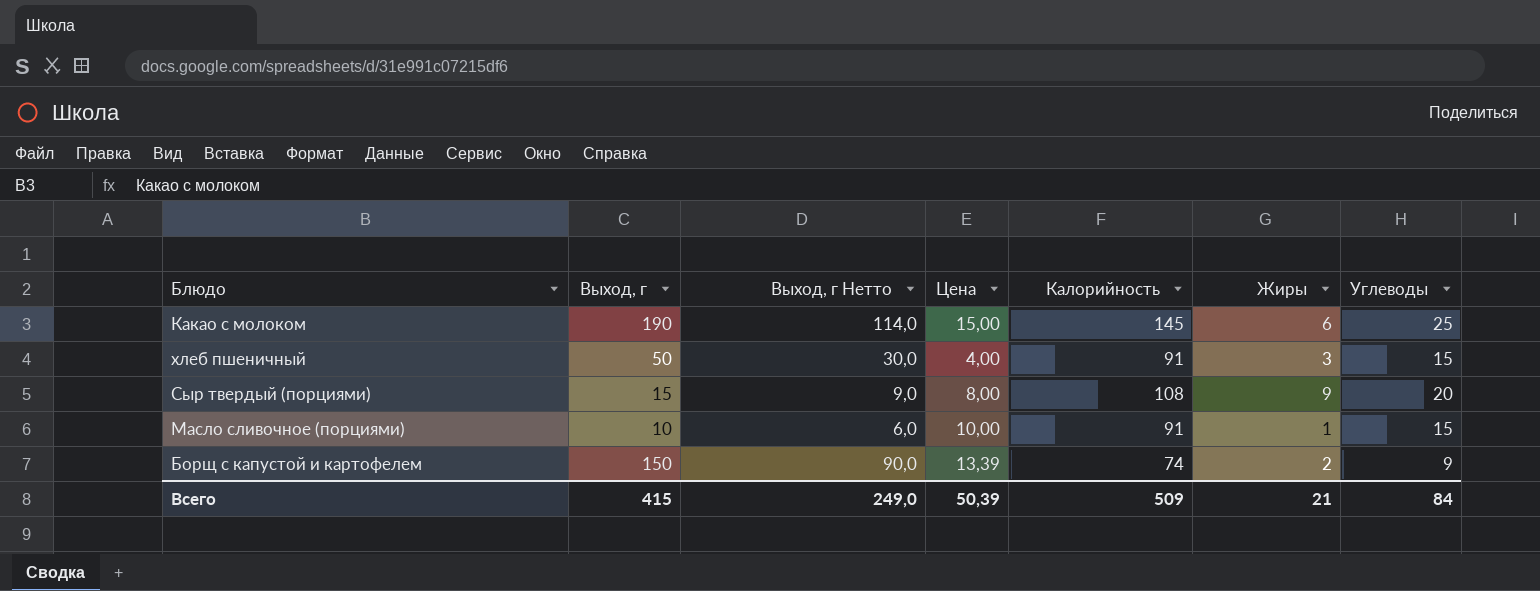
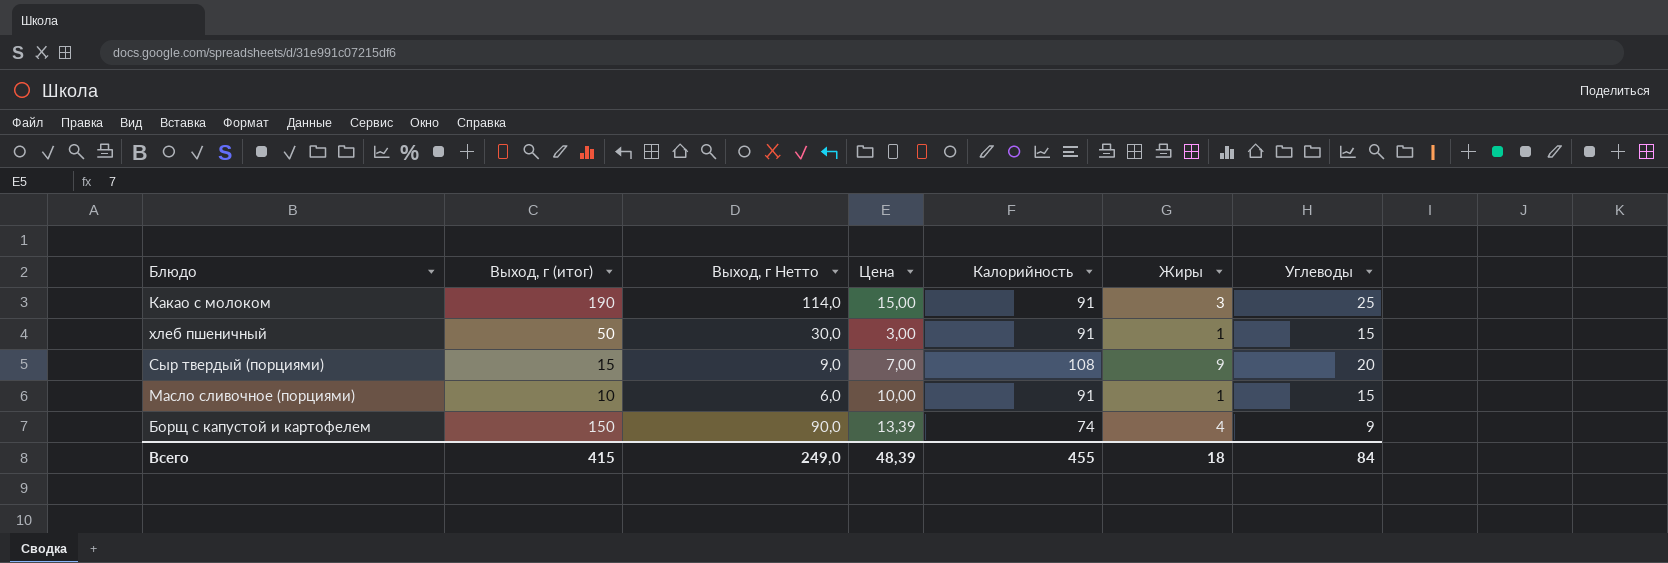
column name: Выход, г -> Выход, г (итог)
Какао с молоком | Калорийность: 145 -> 91
Какао с молоком | Жиры: 6 -> 3
хлеб пшеничный | Цена: 4,00 -> 3,00
хлеб пшеничный | Жиры: 3 -> 1
Сыр твердый (порциями) | Цена: 8,00 -> 7,00
Борщ с капустой и картофелем | Жиры: 2 -> 4
Всего | Цена: 50,39 -> 48,39
Всего | Калорийность: 509 -> 455
Всего | Жиры: 21 -> 18

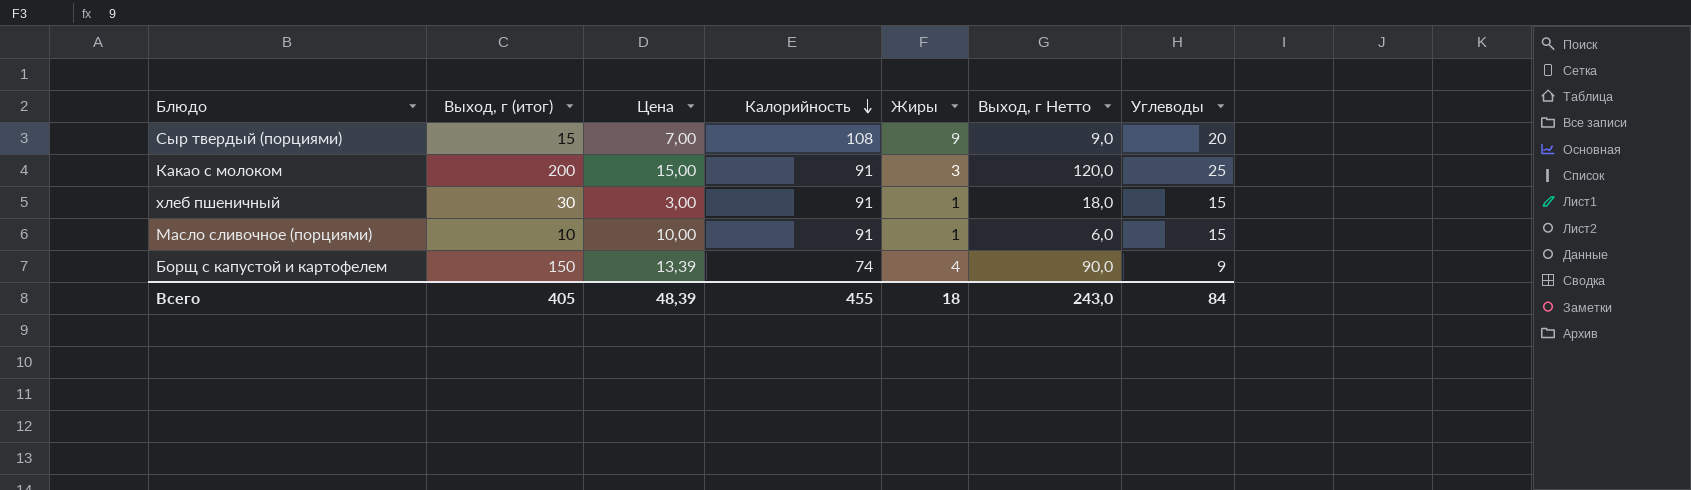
row order: none -> Калорийность descending
column Выход, г Нетто | position: 3 -> 6
Какао с молоком | Выход, г (итог): 190 -> 200
Какао с молоком | Выход, г Нетто: 114,0 -> 120,0
хлеб пшеничный | Выход, г (итог): 50 -> 30
хлеб пшеничный | Выход, г Нетто: 30,0 -> 18,0
Всего | Выход, г (итог): 415 -> 405
Всего | Выход, г Нетто: 249,0 -> 243,0

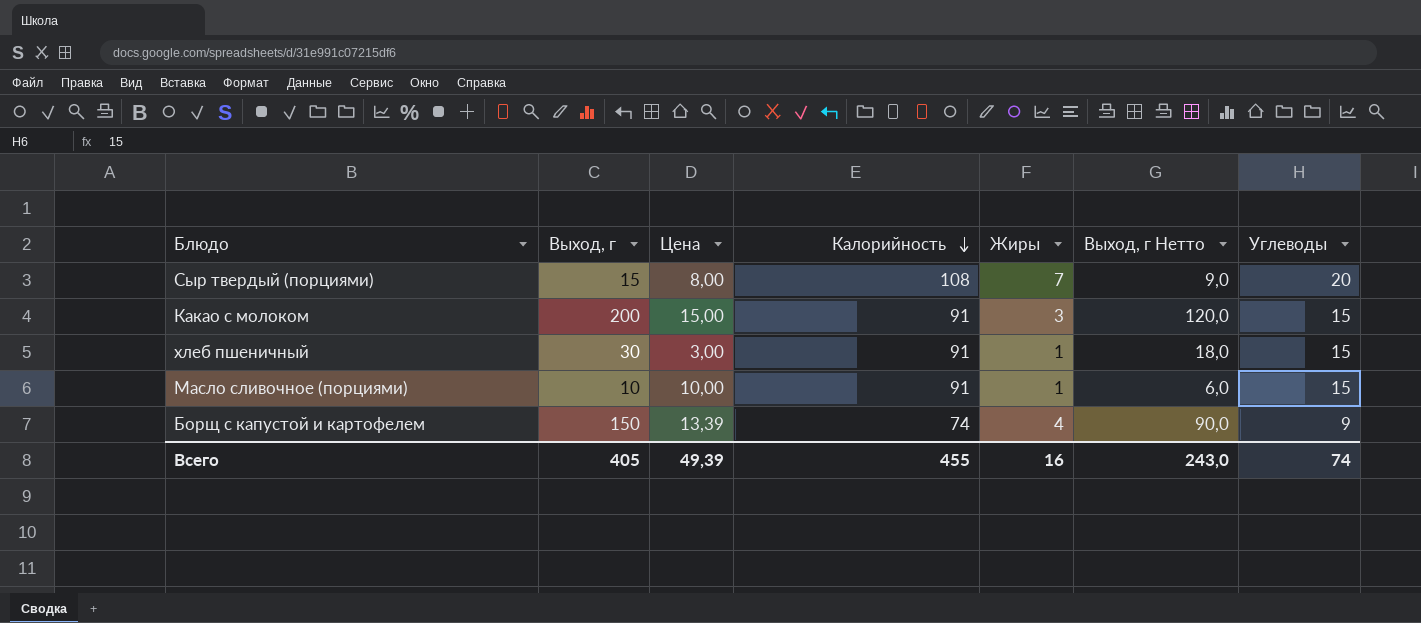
column name: Выход, г (итог) -> Выход, г
Сыр твердый (порциями) | Цена: 7,00 -> 8,00
Сыр твердый (порциями) | Жиры: 9 -> 7
Какао с молоком | Углеводы: 25 -> 15
Всего | Цена: 48,39 -> 49,39
Всего | Жиры: 18 -> 16
Всего | Углеводы: 84 -> 74

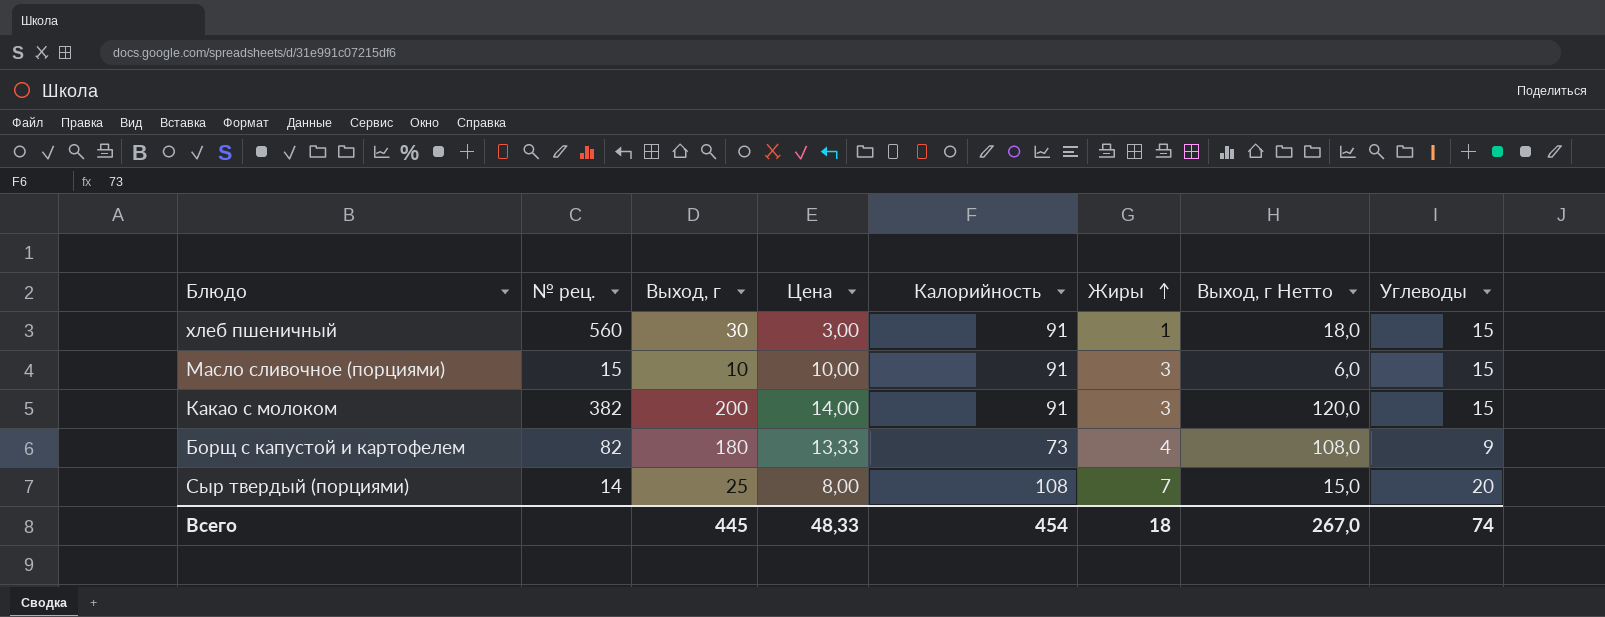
row order: Калорийность descending -> Жиры ascending
column № рец. | position: none -> 2
Масло сливочное (порциями) | Жиры: 1 -> 3
Какао с молоком | Цена: 15,00 -> 14,00
Борщ с капустой и картофелем | Выход, г: 150 -> 180
Борщ с капустой и картофелем | Цена: 13,39 -> 13,33
Борщ с капустой и картофелем | Калорийность: 74 -> 73
Борщ с капустой и картофелем | Выход, г Нетто: 90,0 -> 108,0
Сыр твердый (порциями) | Выход, г: 15 -> 25
Сыр твердый (порциями) | Выход, г Нетто: 9,0 -> 15,0
Всего | Выход, г: 405 -> 445
Всего | Цена: 49,39 -> 48,33
Всего | Калорийность: 455 -> 454
Всего | Жиры: 16 -> 18
Всего | Выход, г Нетто: 243,0 -> 267,0

